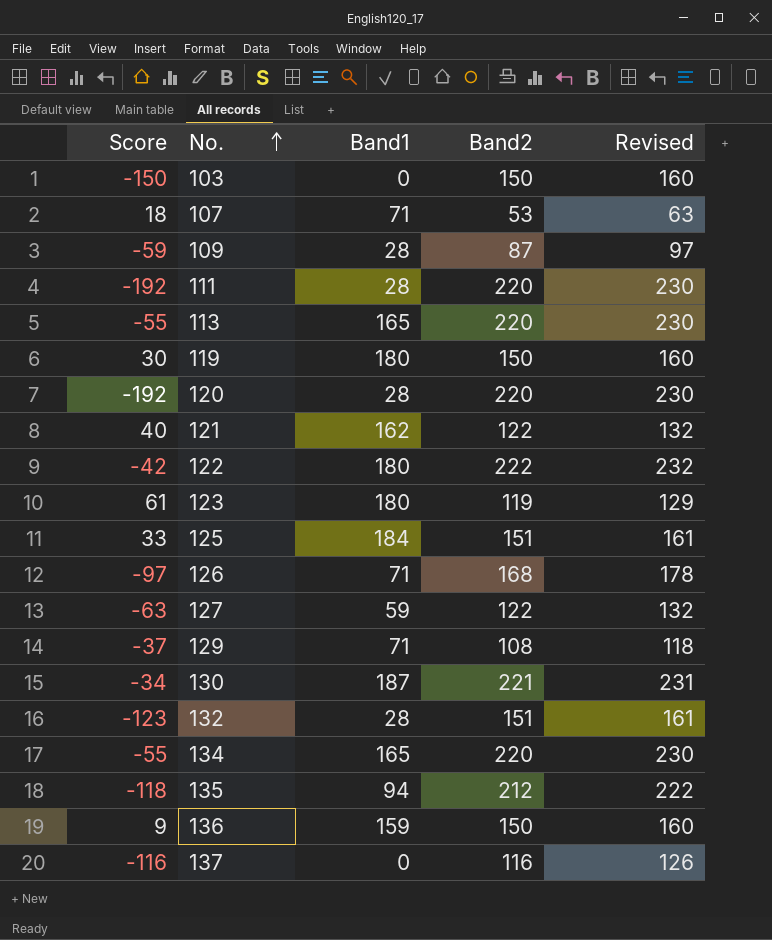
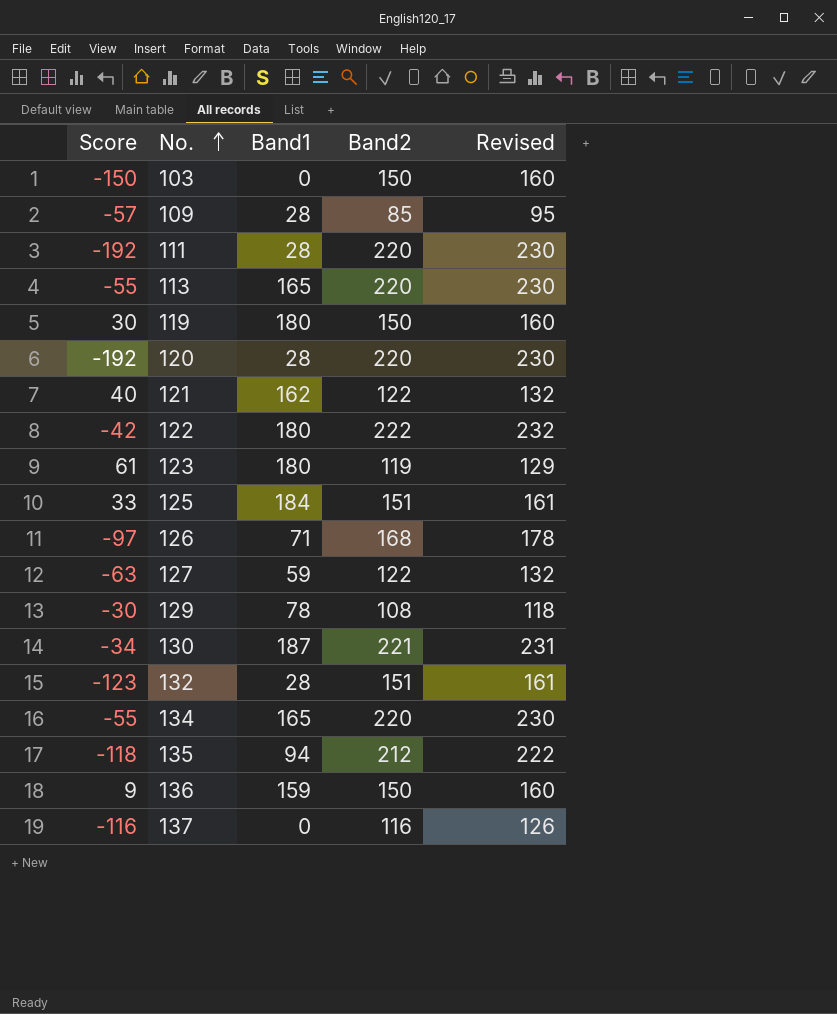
row 107: 18 | 71 | 53 | 63 -> none
109 | Score: -59 -> -57
109 | Band2: 87 -> 85
109 | Revised: 97 -> 95
129 | Score: -37 -> -30
129 | Band1: 71 -> 78

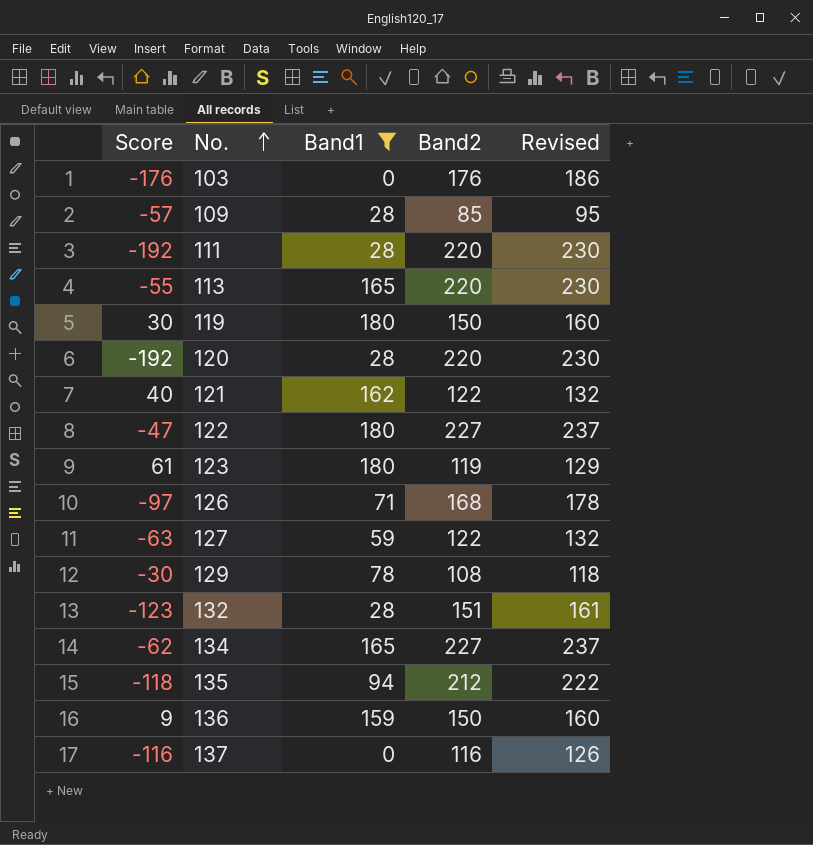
filter: none -> Band1 <= 180
103 | Score: -150 -> -176
103 | Band2: 150 -> 176
103 | Revised: 160 -> 186
122 | Score: -42 -> -47
122 | Band2: 222 -> 227
122 | Revised: 232 -> 237
134 | Score: -55 -> -62
134 | Band2: 220 -> 227
134 | Revised: 230 -> 237

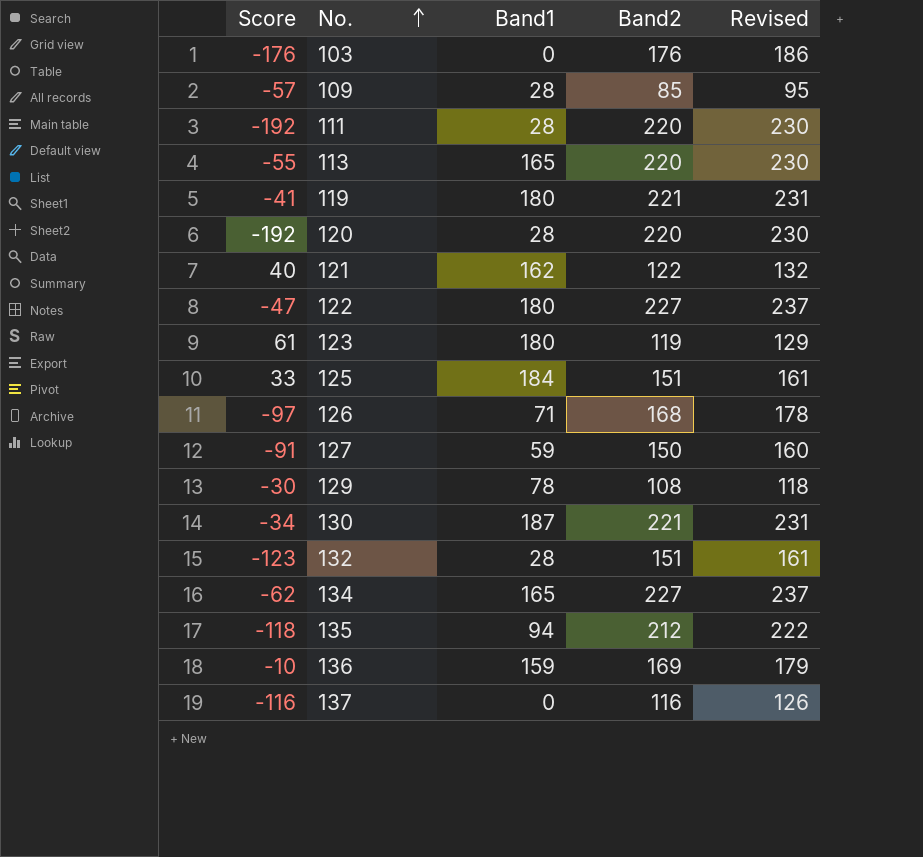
filter: Band1 <= 180 -> none
119 | Score: 30 -> -41
119 | Band2: 150 -> 221
119 | Revised: 160 -> 231
127 | Score: -63 -> -91
127 | Band2: 122 -> 150
127 | Revised: 132 -> 160
136 | Score: 9 -> -10
136 | Band2: 150 -> 169
136 | Revised: 160 -> 179

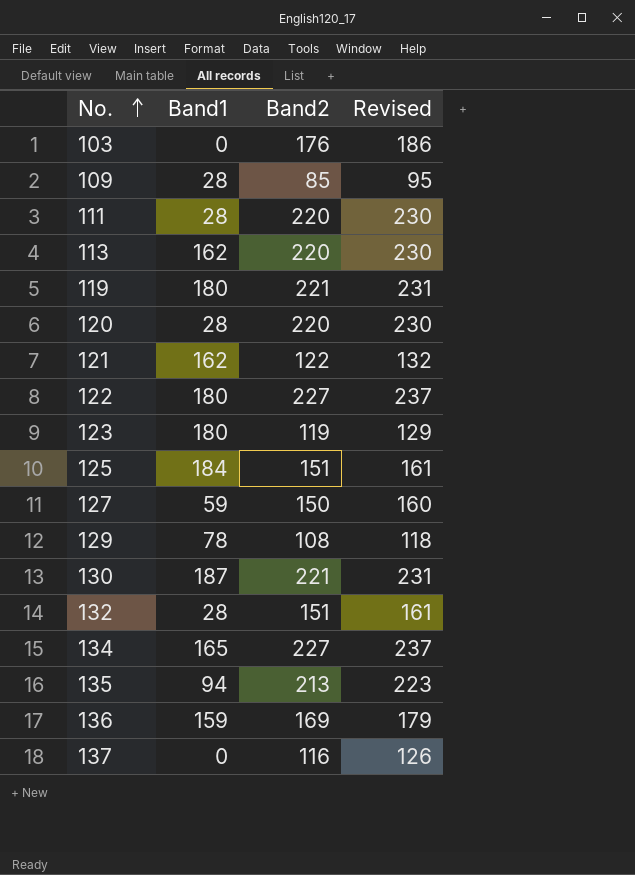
column Score | formula: [Band1] - [Band2] -> none
row 126: -97 | 71 | 168 | 178 -> none
113 | Band1: 165 -> 162
135 | Band2: 212 -> 213
135 | Revised: 222 -> 223

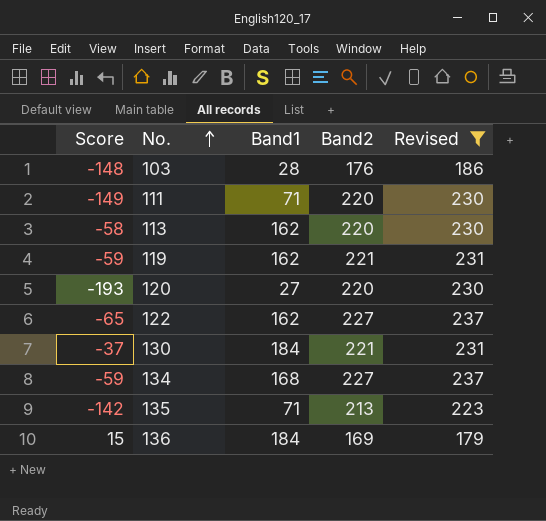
filter: none -> Revised >= 179
column Score | formula: none -> [Band1] - [Band2]
103 | Band1: 0 -> 28
111 | Band1: 28 -> 71
119 | Band1: 180 -> 162
120 | Band1: 28 -> 27
122 | Band1: 180 -> 162
130 | Band1: 187 -> 184
134 | Band1: 165 -> 168
135 | Band1: 94 -> 71
136 | Band1: 159 -> 184

